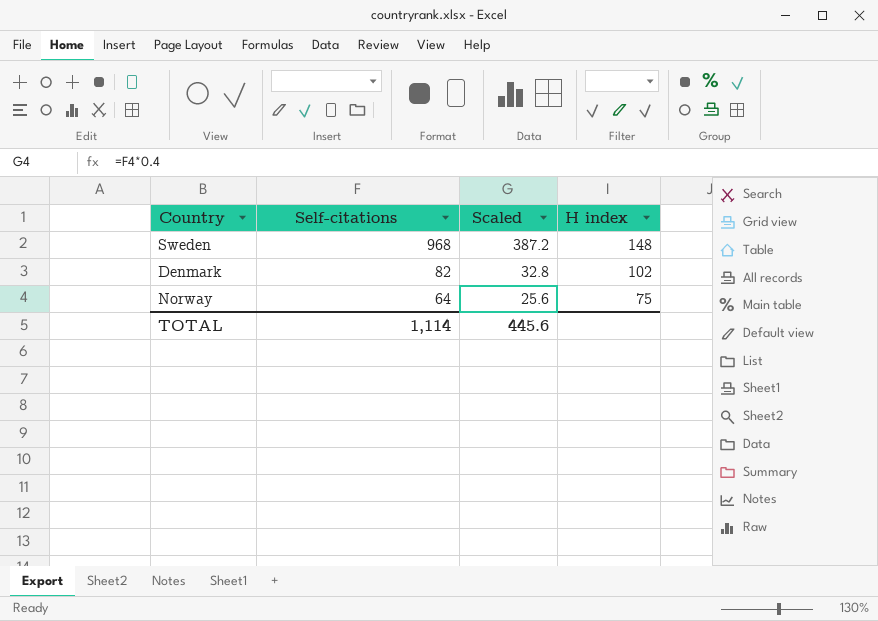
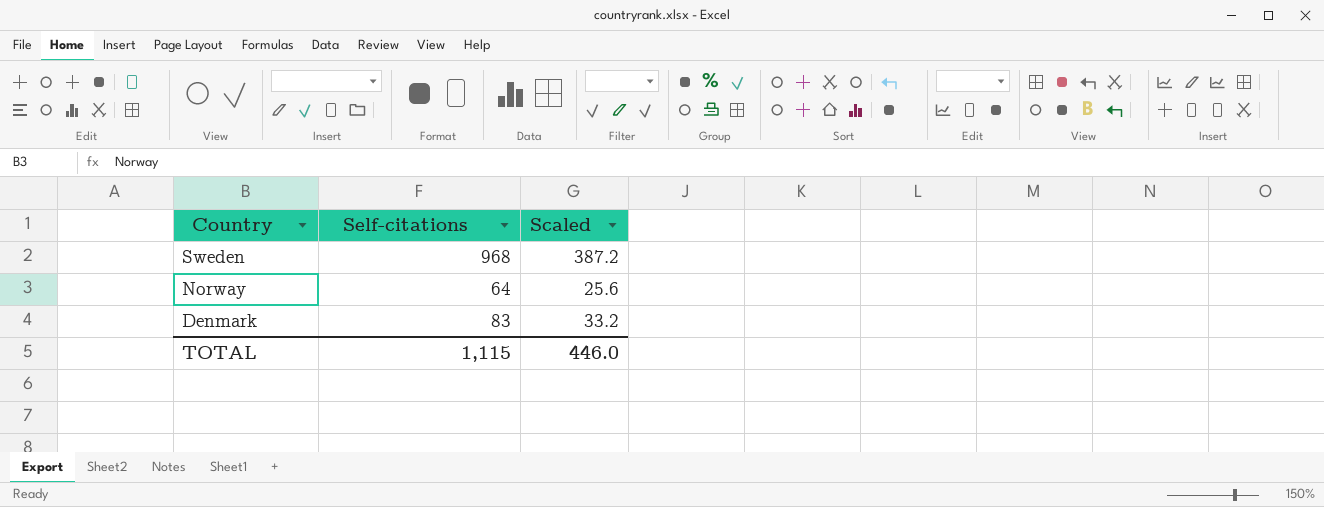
row order: Self-citations descending -> Country descending
column H index | position: 4 -> none
Denmark | Self-citations: 82 -> 83
Denmark | Scaled: 32.8 -> 33.2
TOTAL | Self-citations: 1,114 -> 1,115
TOTAL | Scaled: 445.6 -> 446.0

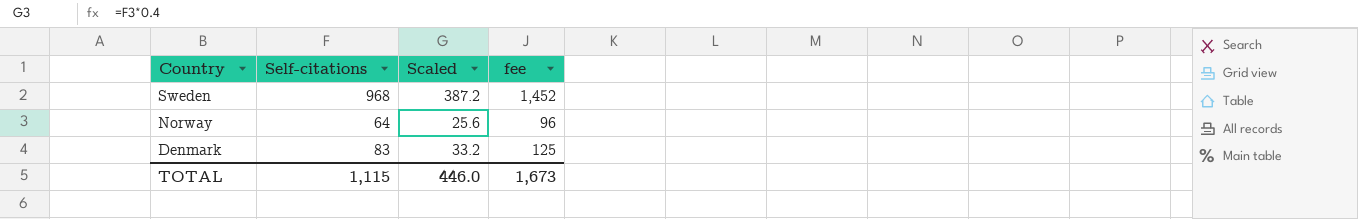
column fee | formula: none -> [Self-citations] * 1.5

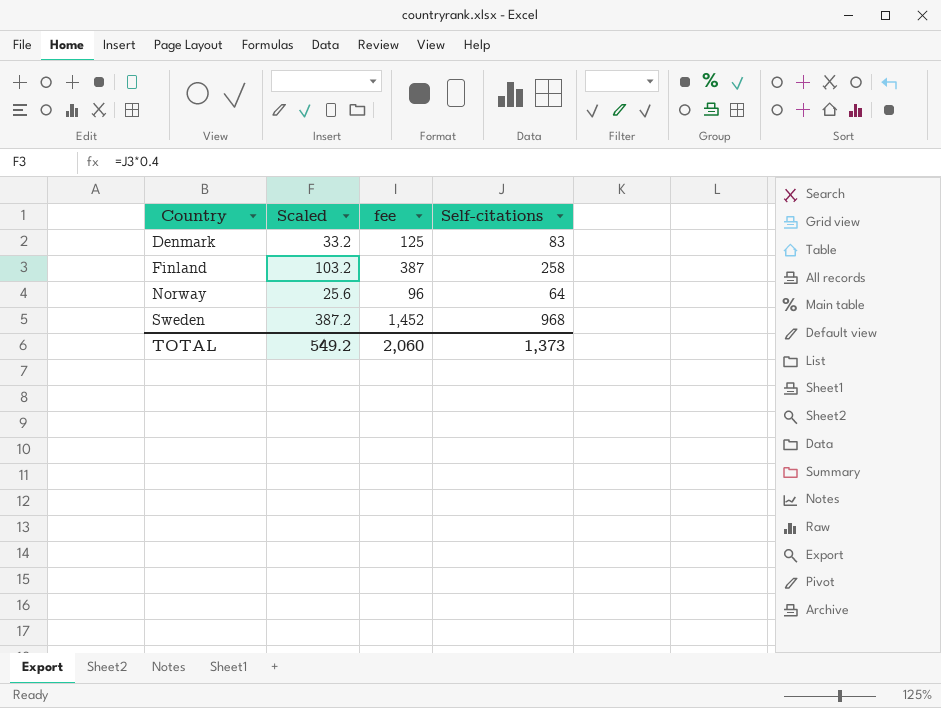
row order: Country descending -> Country ascending
column Self-citations | position: 2 -> 4
row Finland: none -> 103.2 | 387 | 258
TOTAL | Scaled: 446.0 -> 549.2
TOTAL | fee: 1,673 -> 2,060
TOTAL | Self-citations: 1,115 -> 1,373

